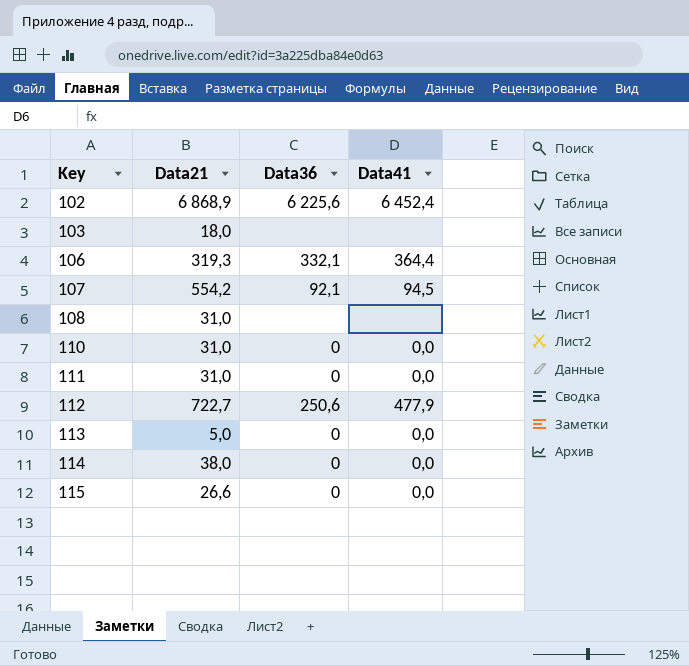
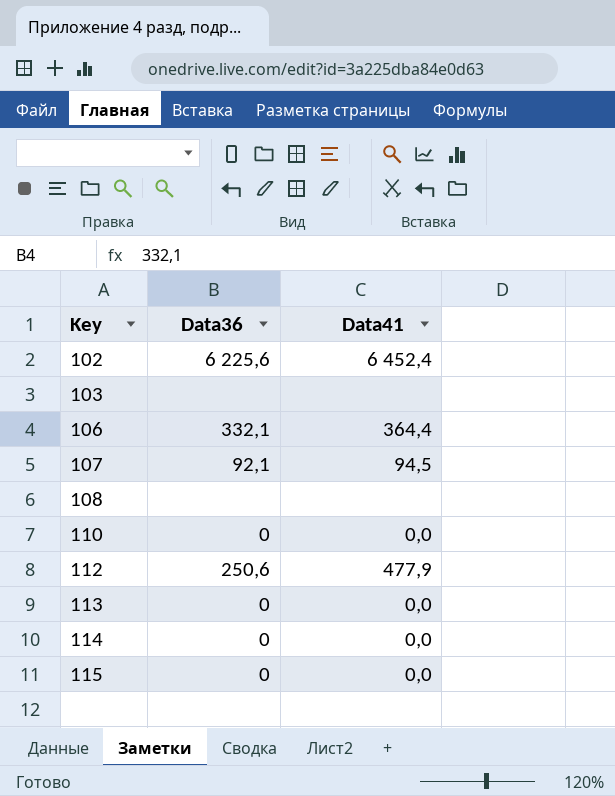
column Data21 | position: 2 -> none
row 111: 31,0 | 0 | 0,0 -> none

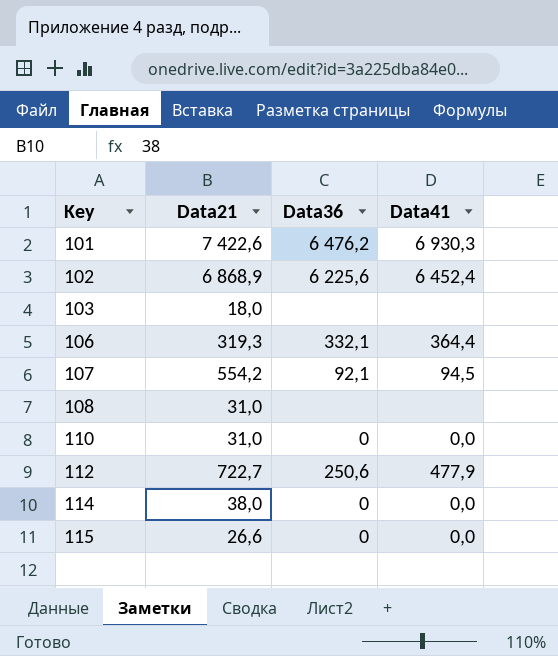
column Data21 | position: none -> 2
row 113: 0 | 0,0 -> none
row 101: none -> 7 422,6 | 6 476,2 | 6 930,3

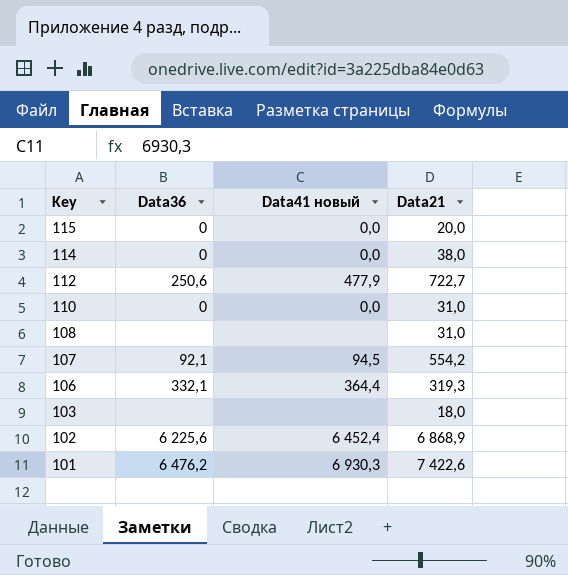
row order: Key ascending -> Key descending
column name: Data41 -> Data41 новый
column Data21 | position: 2 -> 4
115 | Data21: 26,6 -> 20,0

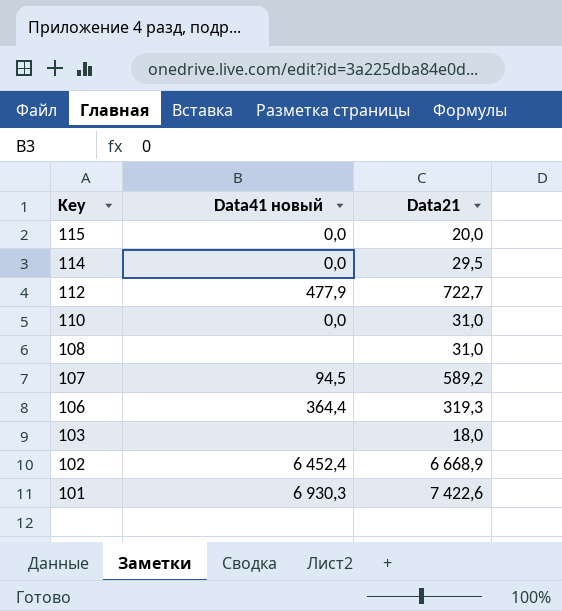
column Data36 | position: 2 -> none
114 | Data21: 38,0 -> 29,5
107 | Data21: 554,2 -> 589,2
102 | Data21: 6 868,9 -> 6 668,9

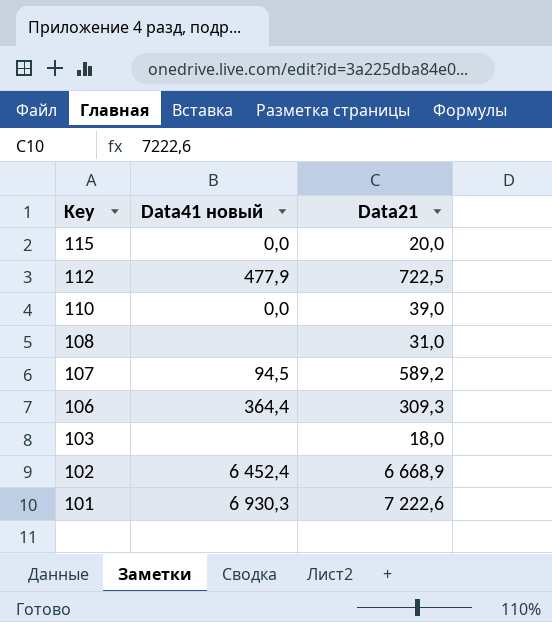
row 114: 0,0 | 29,5 -> none
112 | Data21: 722,7 -> 722,5
110 | Data21: 31,0 -> 39,0
106 | Data21: 319,3 -> 309,3
101 | Data21: 7 422,6 -> 7 222,6

